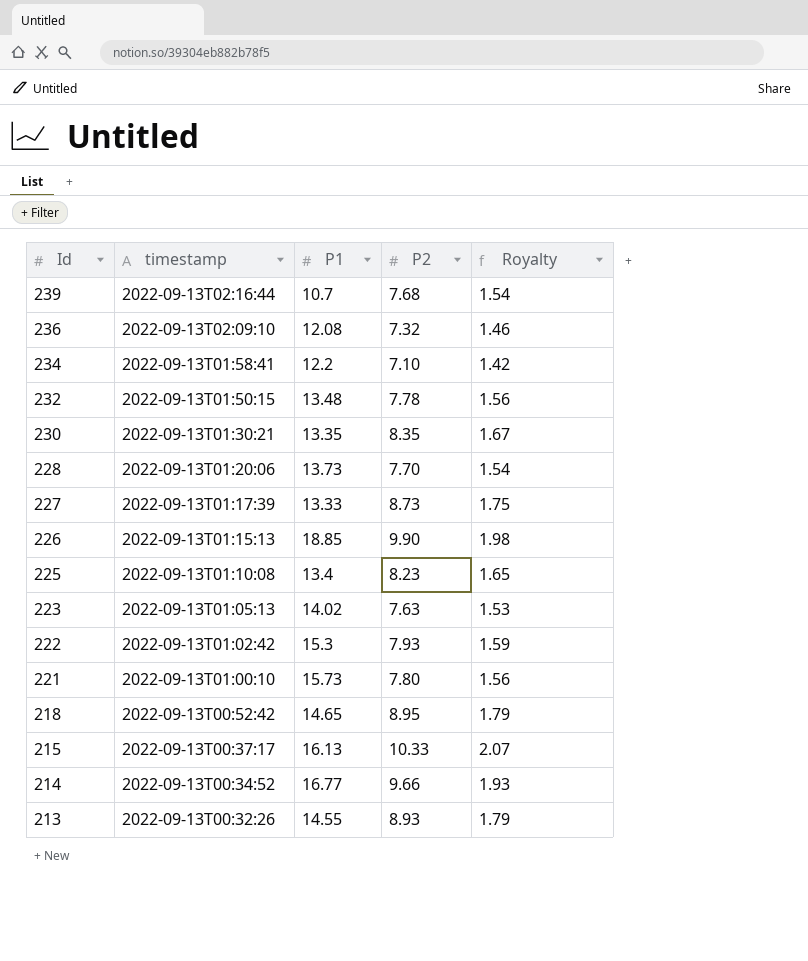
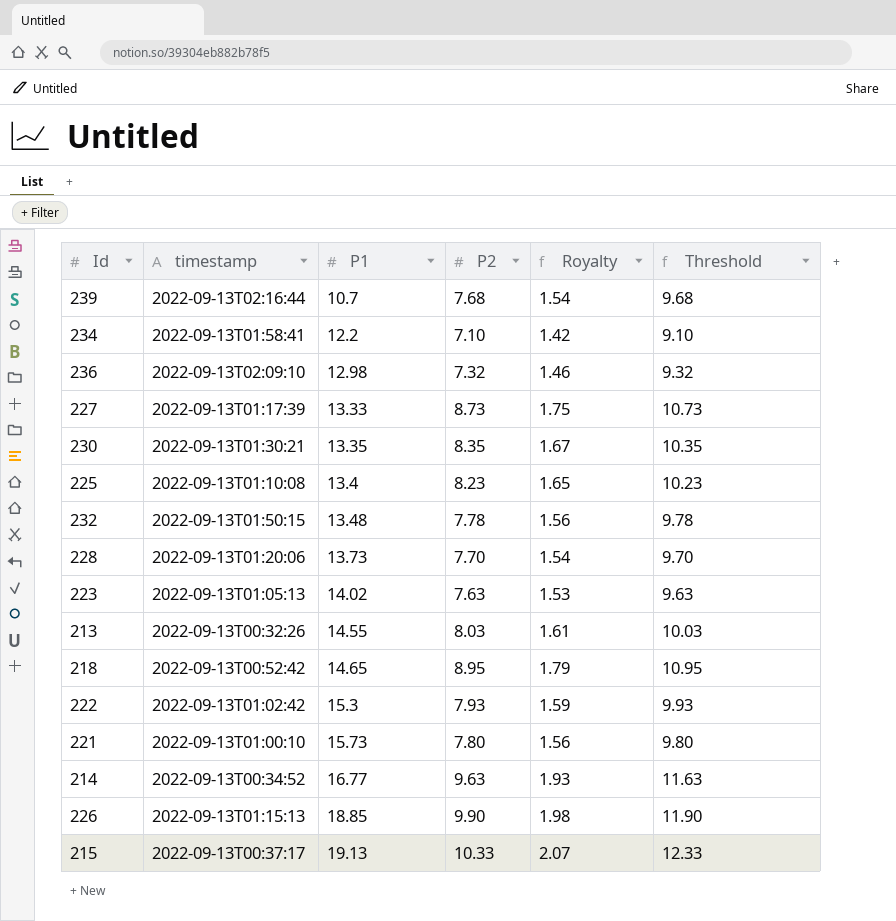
row order: Id descending -> P1 ascending
column Threshold | formula: none -> [P2] + 2
236 | P1: 12.08 -> 12.98
213 | P2: 8.93 -> 8.03
213 | Royalty: 1.79 -> 1.61
214 | P2: 9.66 -> 9.63
215 | P1: 16.13 -> 19.13

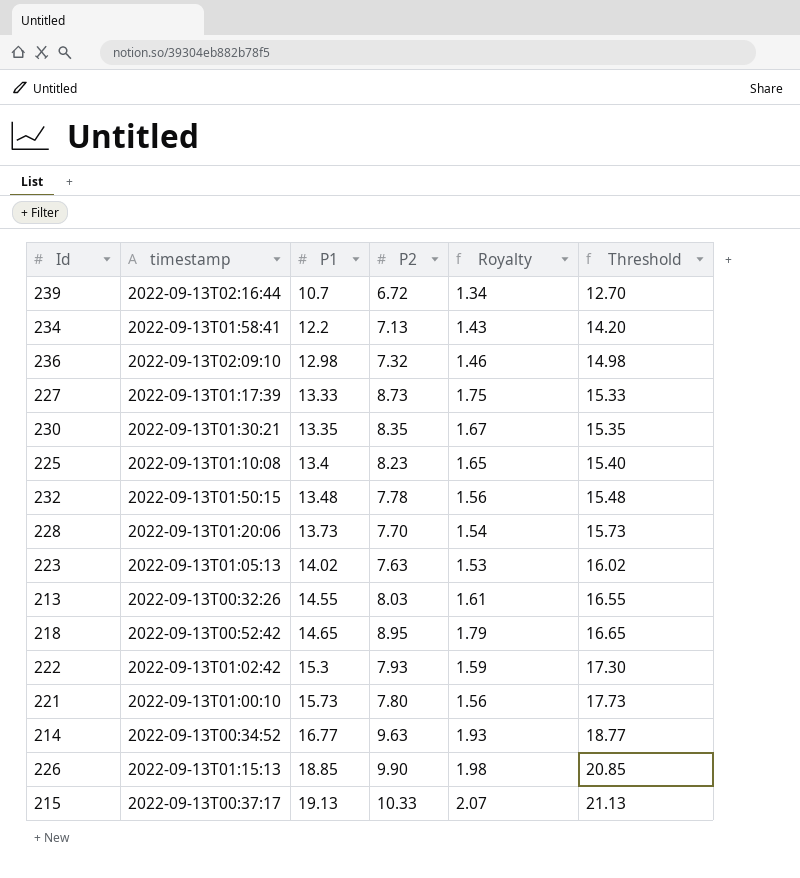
column Threshold | formula: [P2] + 2 -> [P1] + 2
239 | P2: 7.68 -> 6.72
239 | Royalty: 1.54 -> 1.34
234 | P2: 7.10 -> 7.13
234 | Royalty: 1.42 -> 1.43

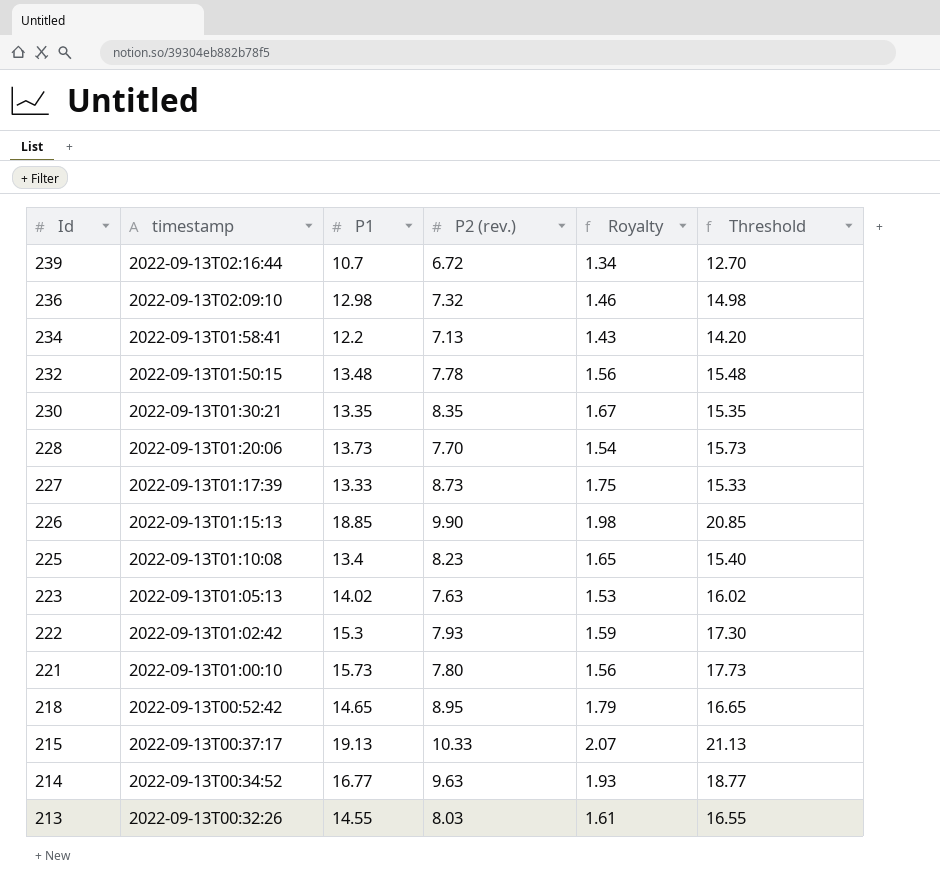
row order: P1 ascending -> Id descending
column name: P2 -> P2 (rev.)

